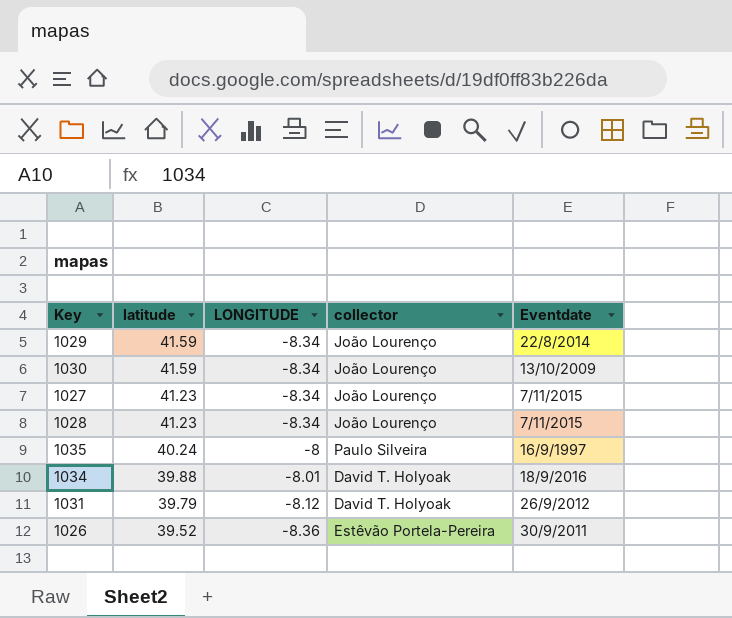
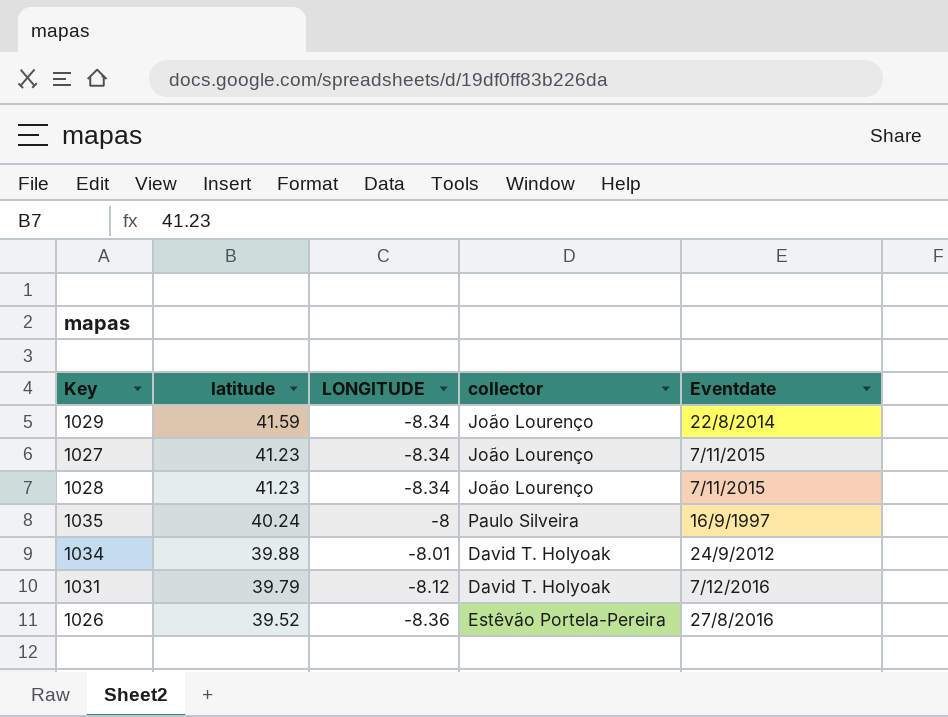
row 1030: 41.59 | -8.34 | João Lourenço | 13/10/2009 -> none
1034 | Eventdate: 18/9/2016 -> 24/9/2012
1031 | Eventdate: 26/9/2012 -> 7/12/2016
1026 | Eventdate: 30/9/2011 -> 27/8/2016

